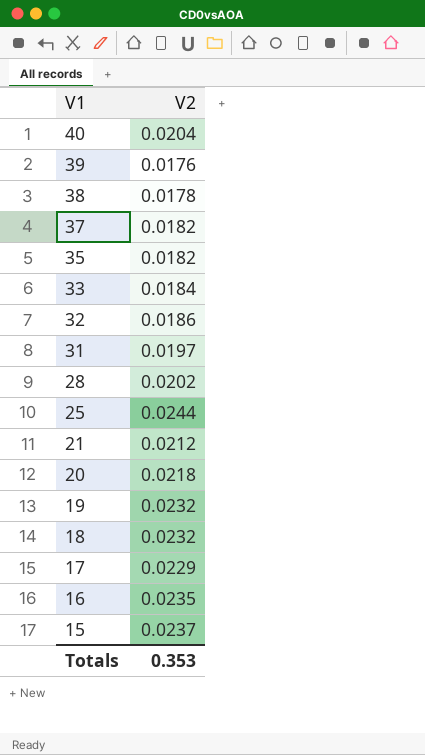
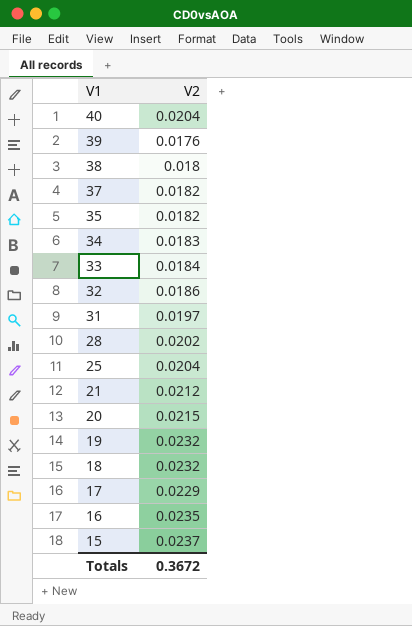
38 | V2: 0.0178 -> 0.018
row 34: none -> 0.0183
25 | V2: 0.0244 -> 0.0204
20 | V2: 0.0218 -> 0.0215
Totals | V2: 0.353 -> 0.3672

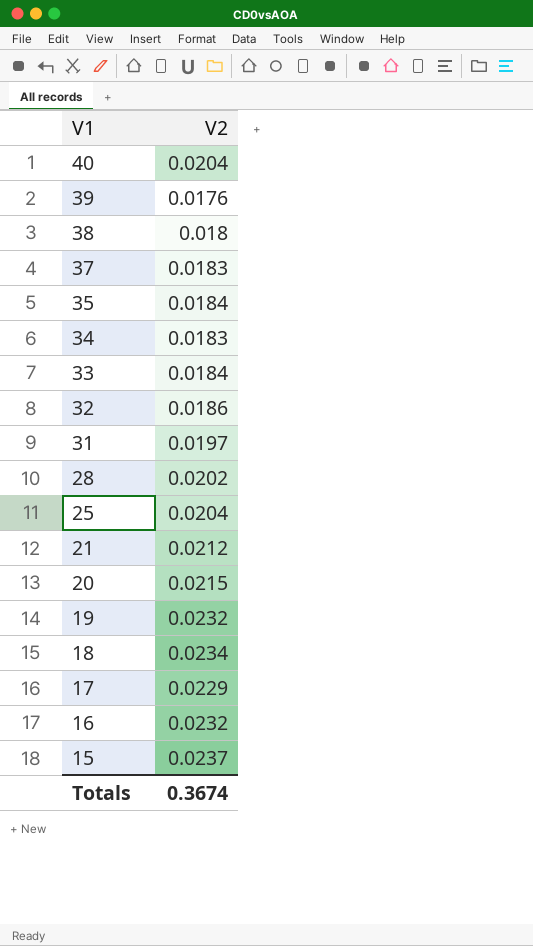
37 | V2: 0.0182 -> 0.0183
35 | V2: 0.0182 -> 0.0184
18 | V2: 0.0232 -> 0.0234
16 | V2: 0.0235 -> 0.0232
Totals | V2: 0.3672 -> 0.3674

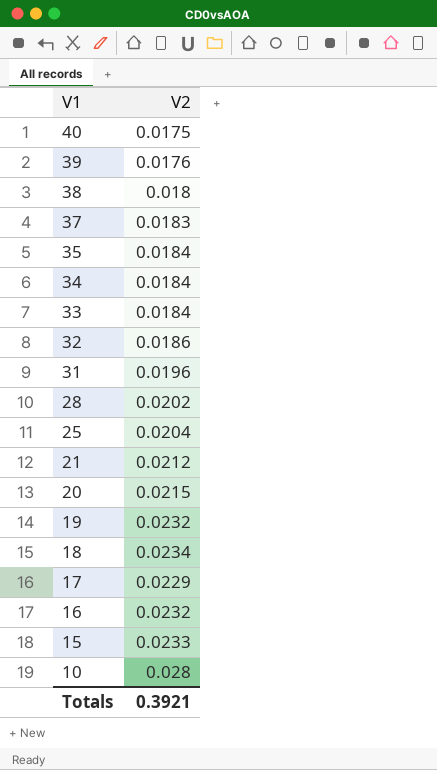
40 | V2: 0.0204 -> 0.0175
34 | V2: 0.0183 -> 0.0184
31 | V2: 0.0197 -> 0.0196
15 | V2: 0.0237 -> 0.0233
row 10: none -> 0.028
Totals | V2: 0.3674 -> 0.3921

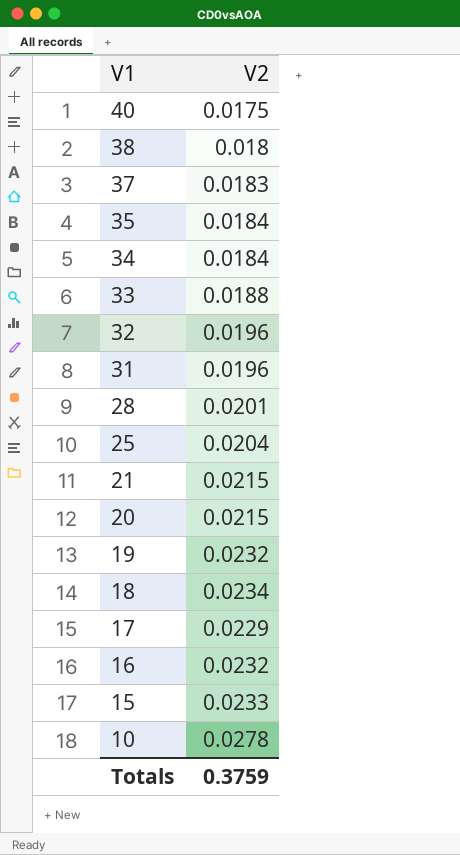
row 39: 0.0176 -> none
33 | V2: 0.0184 -> 0.0188
32 | V2: 0.0186 -> 0.0196
28 | V2: 0.0202 -> 0.0201
21 | V2: 0.0212 -> 0.0215
10 | V2: 0.028 -> 0.0278
Totals | V2: 0.3921 -> 0.3759

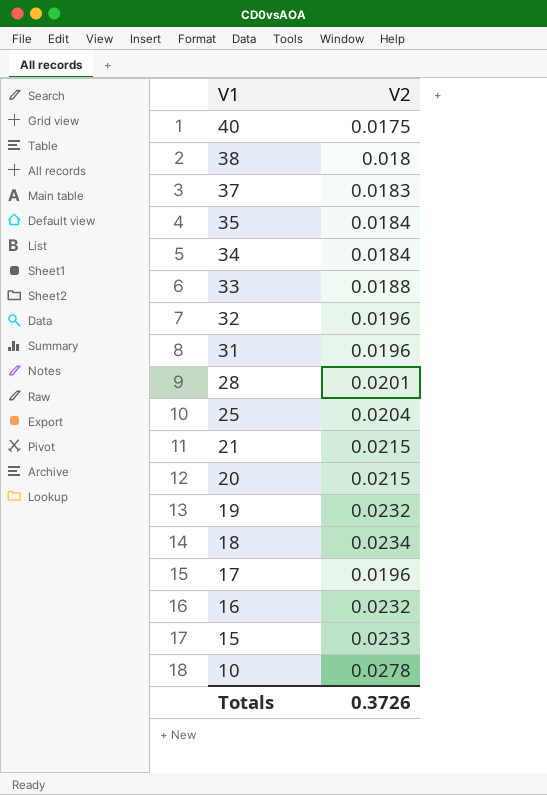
17 | V2: 0.0229 -> 0.0196
Totals | V2: 0.3759 -> 0.3726

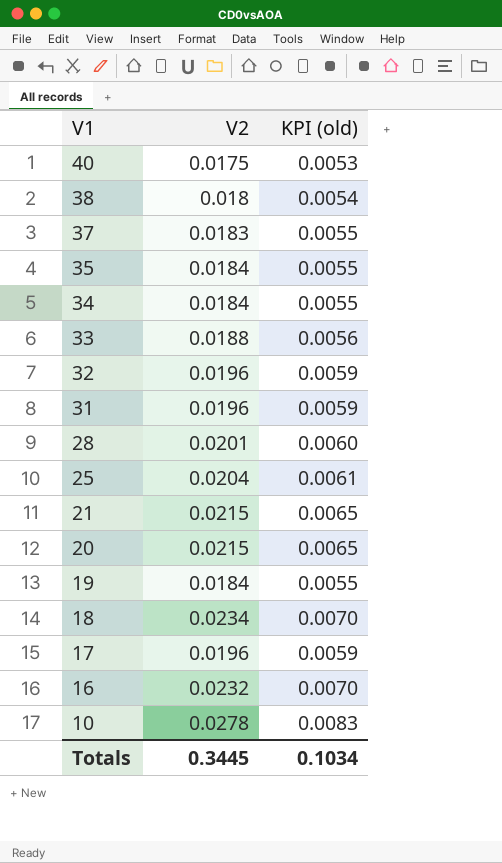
column KPI (old) | formula: none -> [V2] * 0.3
row 15: 0.0233 -> none
19 | V2: 0.0232 -> 0.0184
Totals | V2: 0.3726 -> 0.3445

